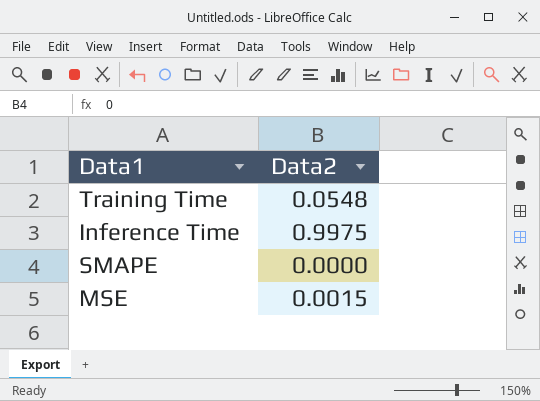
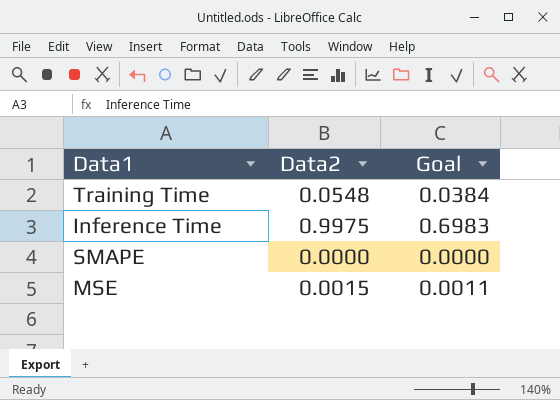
column Goal | formula: none -> [Data2] * 0.7

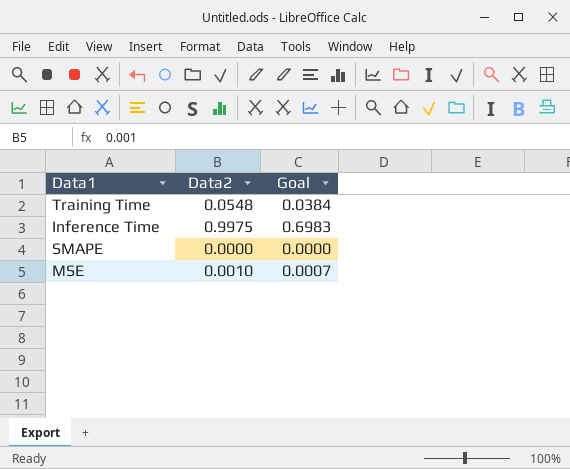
MSE | Data2: 0.0015 -> 0.0010
MSE | Goal: 0.0011 -> 0.0007

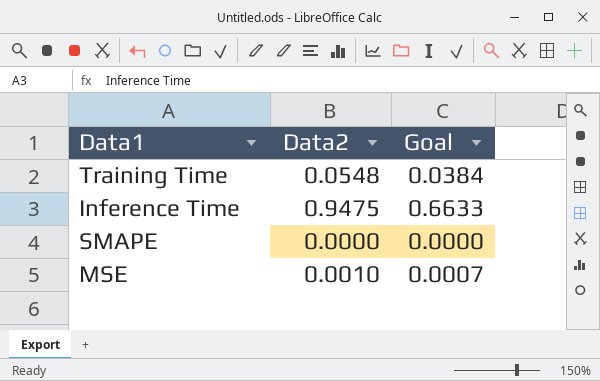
Inference Time | Data2: 0.9975 -> 0.9475
Inference Time | Goal: 0.6983 -> 0.6633

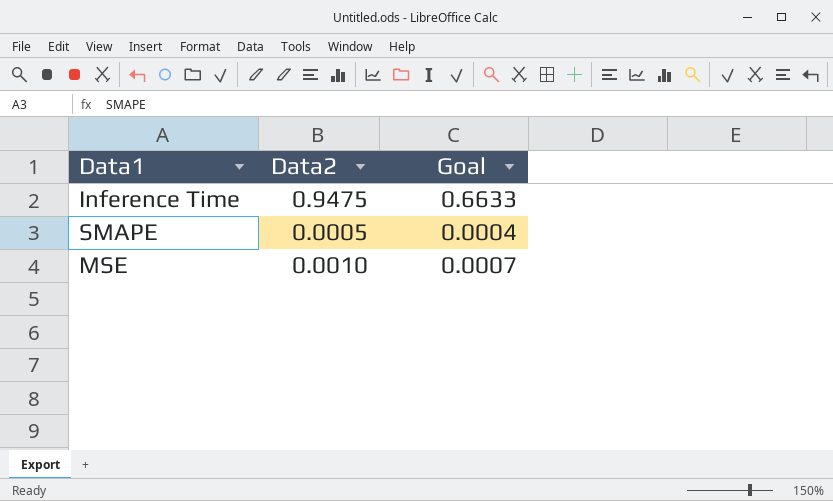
row Training Time: 0.0548 | 0.0384 -> none
SMAPE | Data2: 0.0000 -> 0.0005
SMAPE | Goal: 0.0000 -> 0.0004

